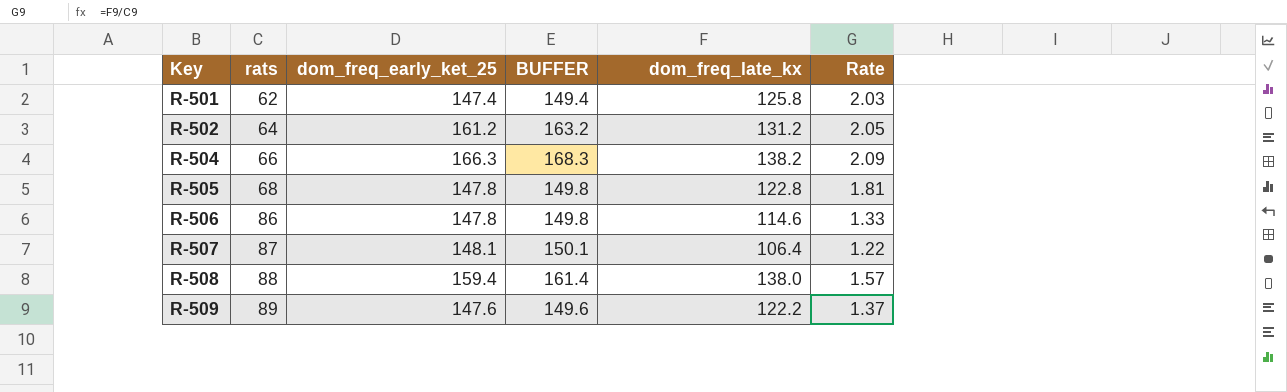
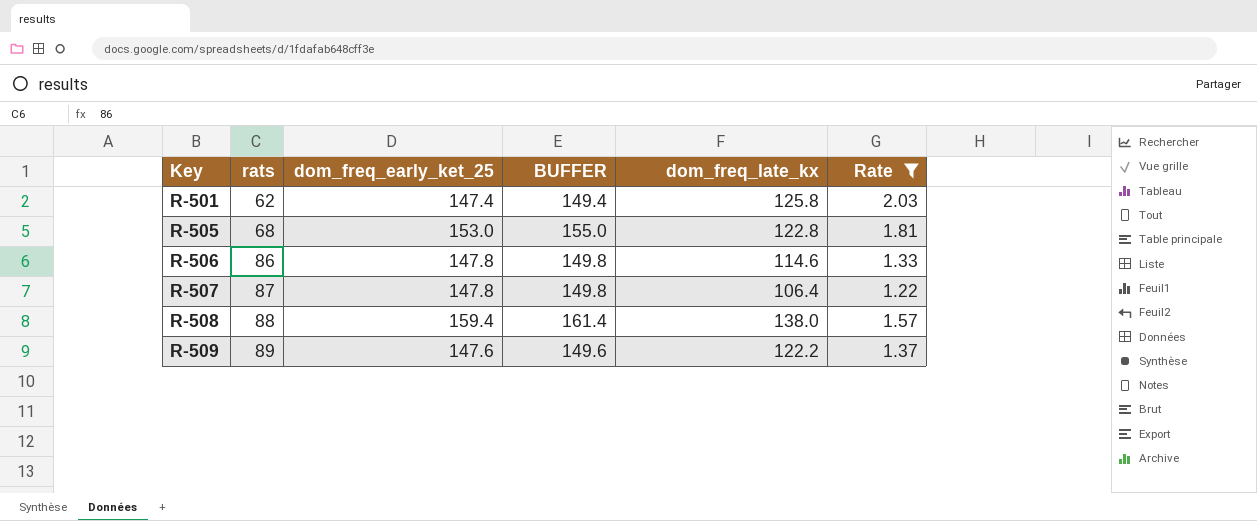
filter: none -> Rate <= 2.03
R-505 | dom_freq_early_ket_25: 147.8 -> 153.0
R-505 | BUFFER: 149.8 -> 155.0
R-507 | dom_freq_early_ket_25: 148.1 -> 147.8
R-507 | BUFFER: 150.1 -> 149.8

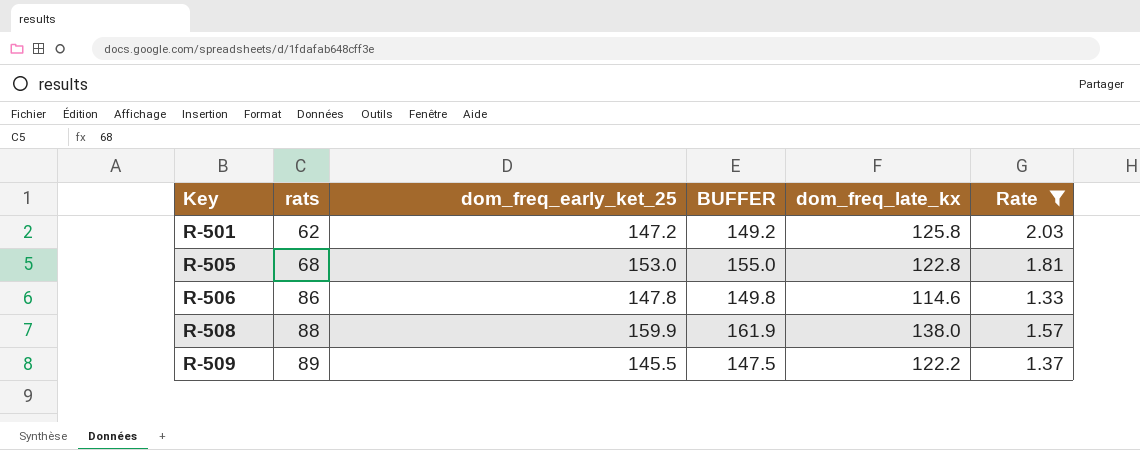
row R-507: 87 | 147.8 | 149.8 | 106.4 | 1.22 -> none
R-501 | dom_freq_early_ket_25: 147.4 -> 147.2
R-501 | BUFFER: 149.4 -> 149.2
R-508 | dom_freq_early_ket_25: 159.4 -> 159.9
R-508 | BUFFER: 161.4 -> 161.9
R-509 | dom_freq_early_ket_25: 147.6 -> 145.5
R-509 | BUFFER: 149.6 -> 147.5

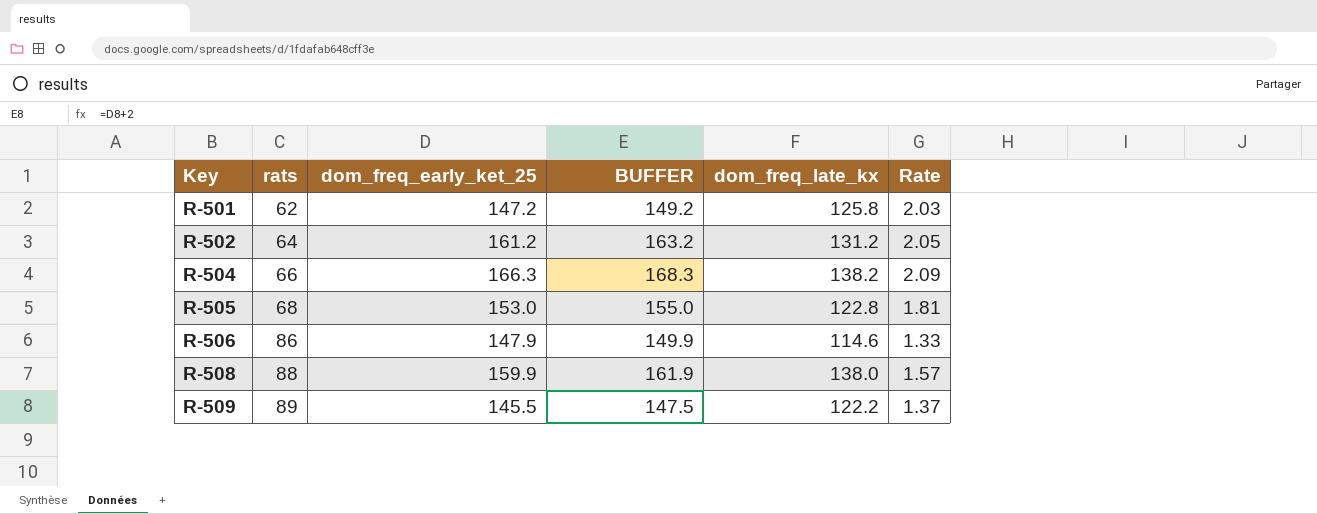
filter: Rate <= 2.03 -> none
R-506 | dom_freq_early_ket_25: 147.8 -> 147.9
R-506 | BUFFER: 149.8 -> 149.9

